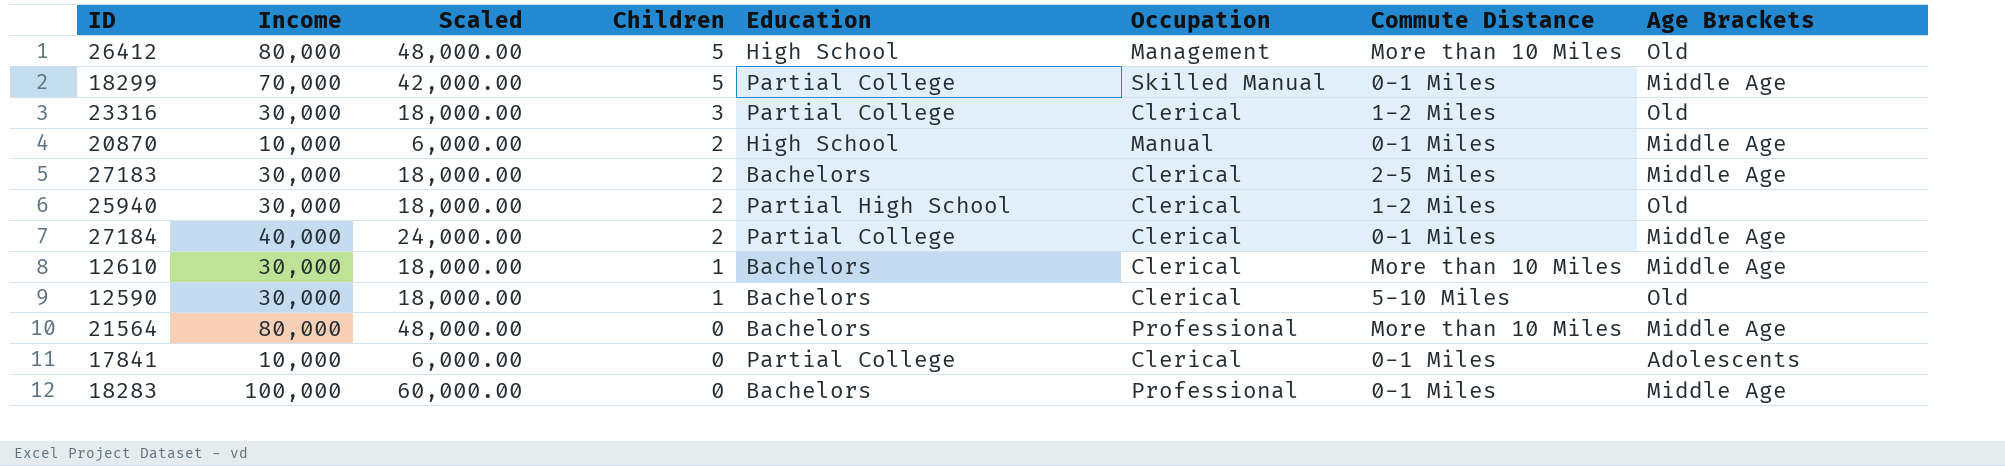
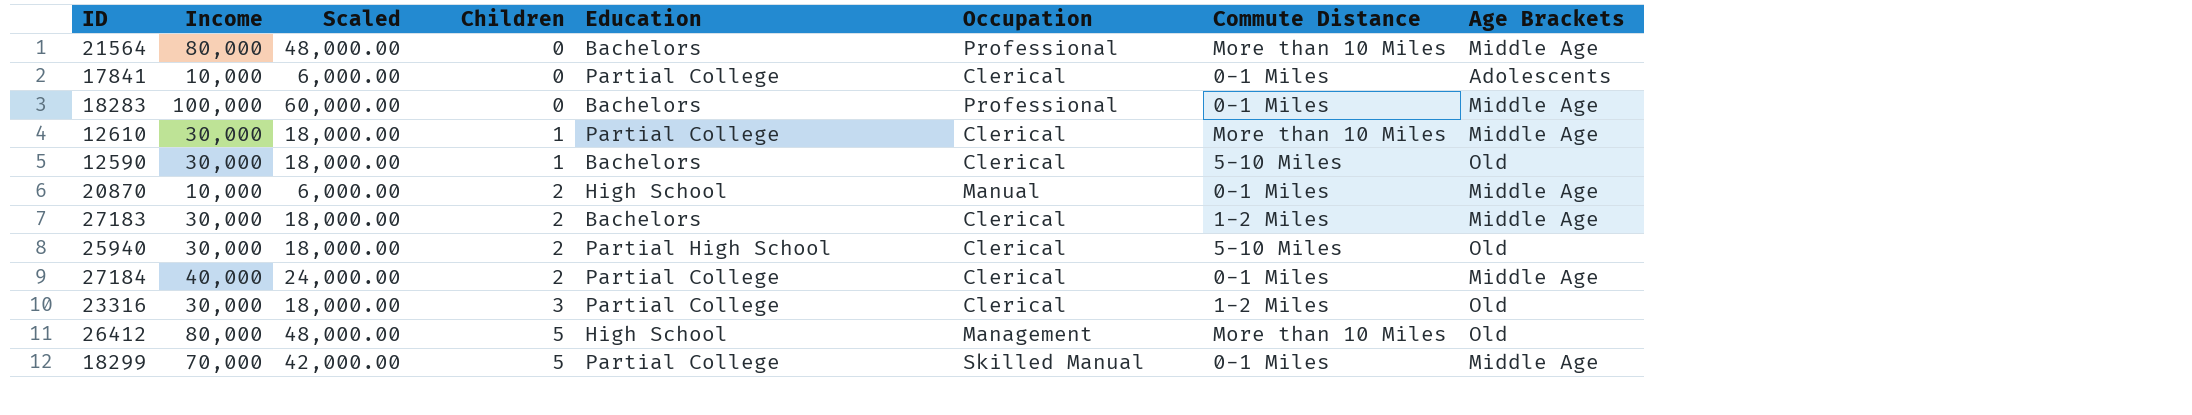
row order: Children descending -> Children ascending
12610 | Education: Bachelors -> Partial College
27183 | Commute Distance: 2-5 Miles -> 1-2 Miles
25940 | Commute Distance: 1-2 Miles -> 5-10 Miles

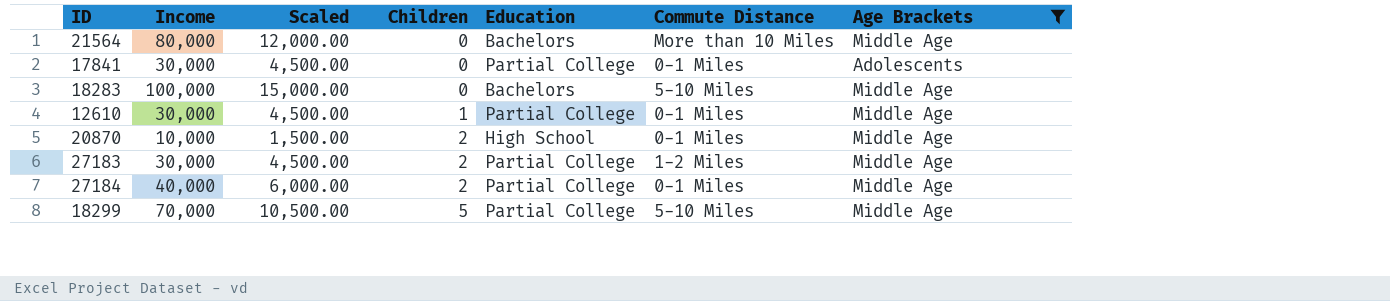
filter: none -> Age Brackets != Old
column Occupation | position: 6 -> none
column Scaled | formula: [Income] * 0.6 -> [Income] * 0.15
17841 | Income: 10,000 -> 30,000
18283 | Commute Distance: 0-1 Miles -> 5-10 Miles
12610 | Commute Distance: More than 10 Miles -> 0-1 Miles
27183 | Education: Bachelors -> Partial College
18299 | Commute Distance: 0-1 Miles -> 5-10 Miles

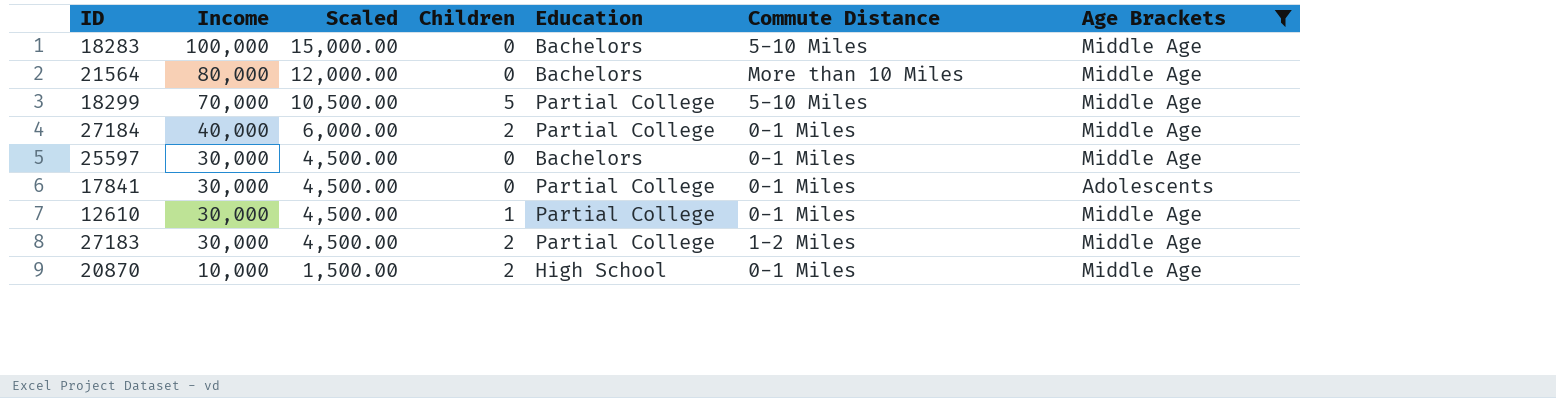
row order: Children ascending -> Income descending
row 25597: none -> 30,000 | 4,500.00 | 0 | Bachelors | 0-1 Miles | Middle Age

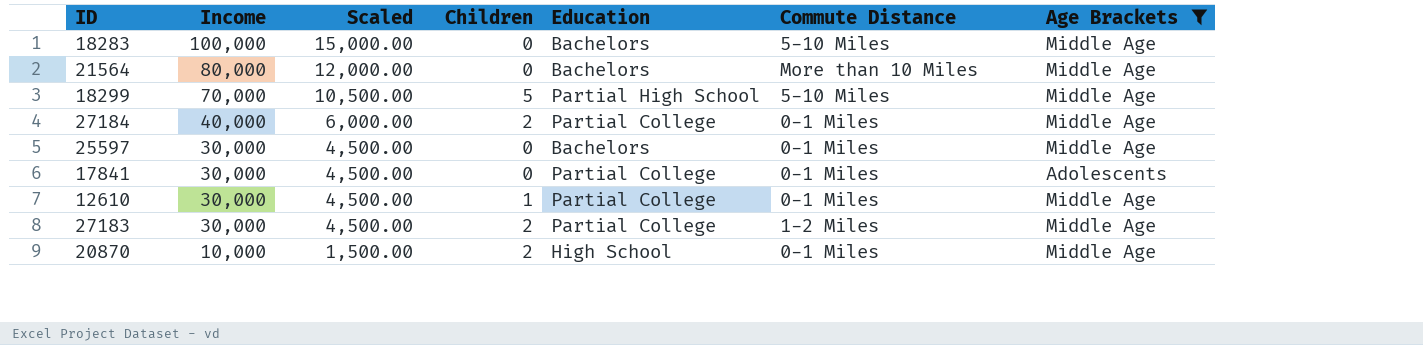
18299 | Education: Partial College -> Partial High School

